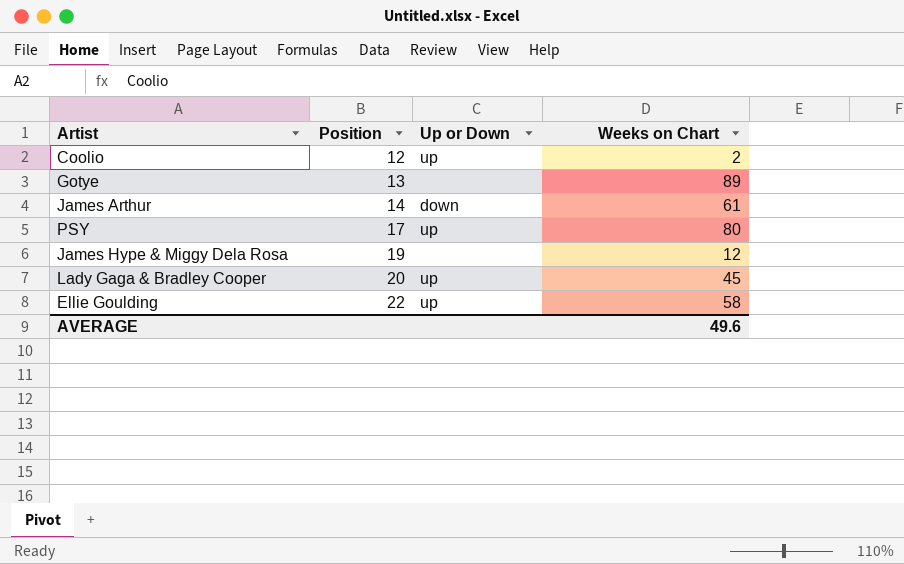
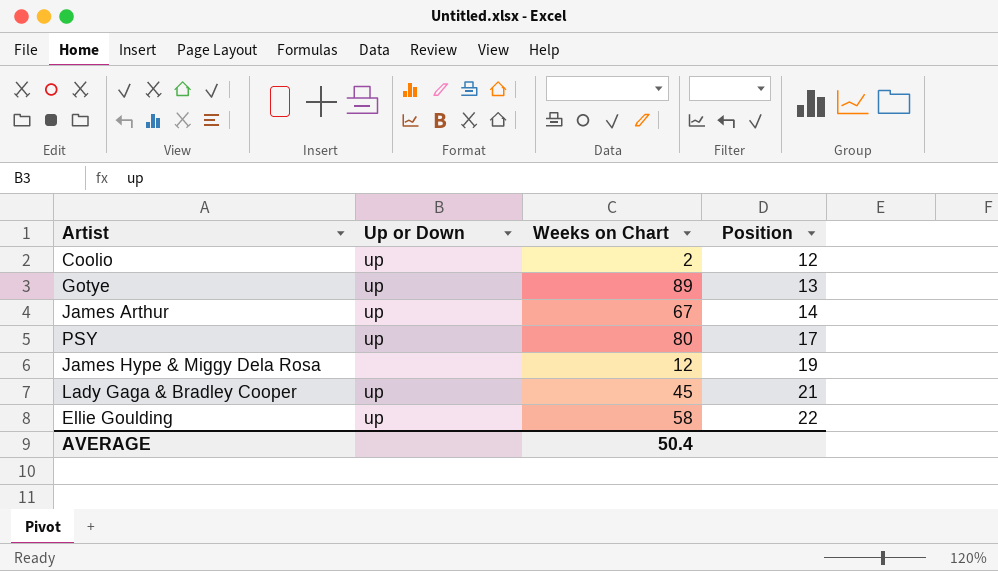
column Position | position: 2 -> 4
Gotye | Up or Down: none -> up
James Arthur | Up or Down: down -> up
James Arthur | Weeks on Chart: 61 -> 67
Lady Gaga & Bradley Cooper | Position: 20 -> 21
AVERAGE | Weeks on Chart: 49.6 -> 50.4

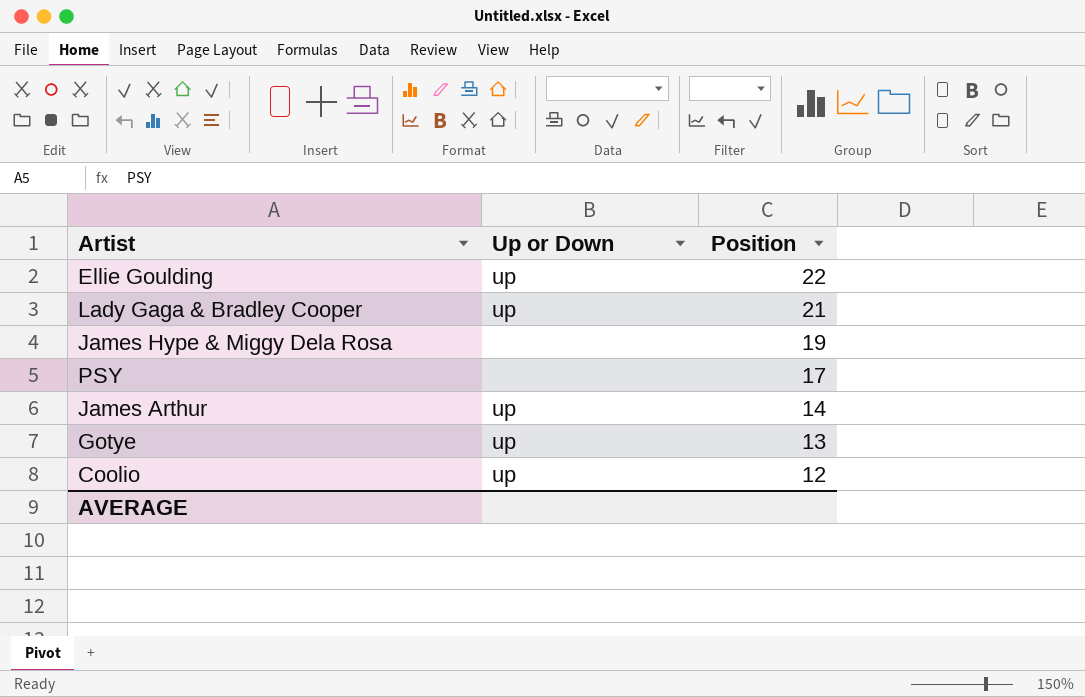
row order: Position ascending -> Position descending
column Weeks on Chart | position: 3 -> none
PSY | Up or Down: up -> none

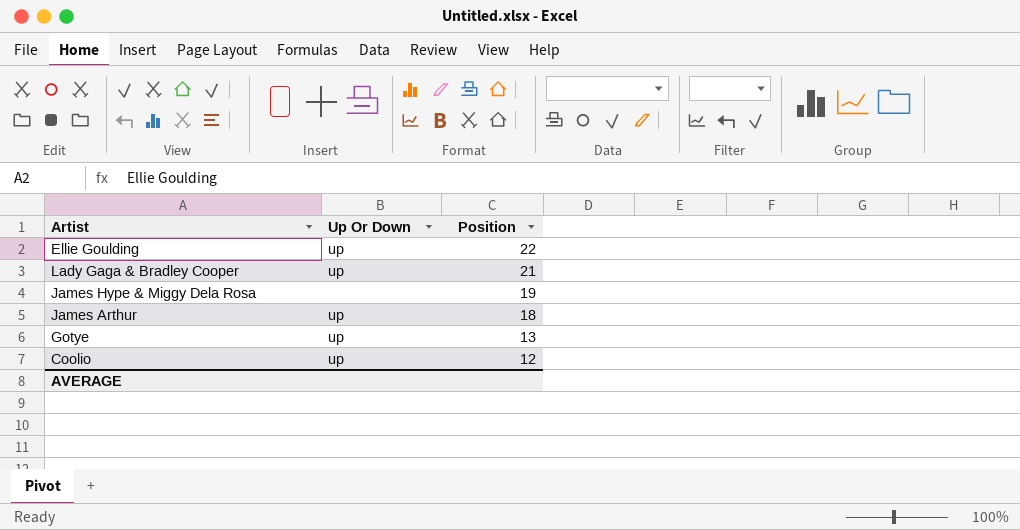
column name: Up or Down -> Up Or Down
row PSY: none | 17 -> none
James Arthur | Position: 14 -> 18

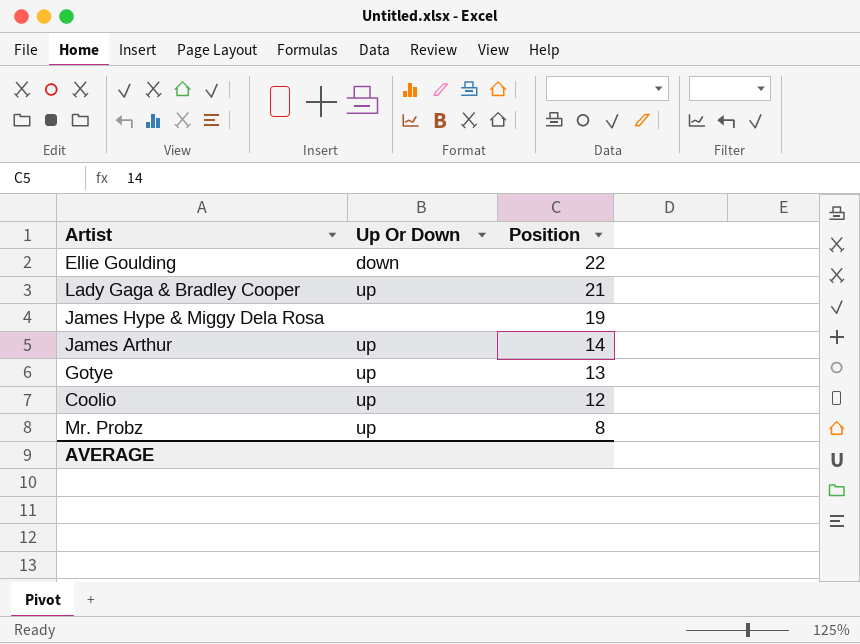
Ellie Goulding | Up Or Down: up -> down
James Arthur | Position: 18 -> 14
row Mr. Probz: none -> up | 8

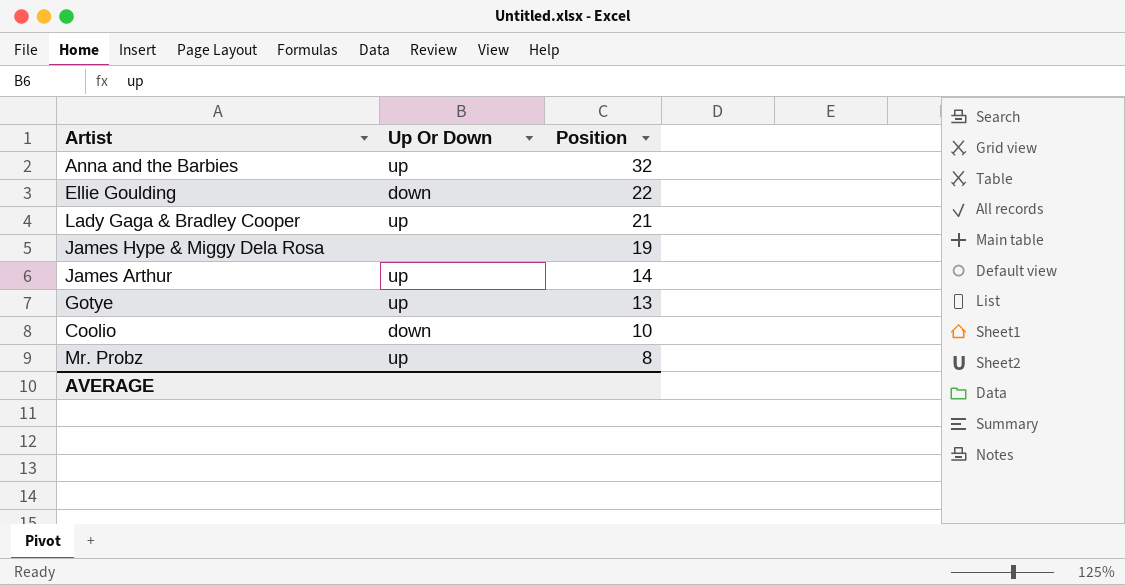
row Anna and the Barbies: none -> up | 32
Coolio | Up Or Down: up -> down
Coolio | Position: 12 -> 10

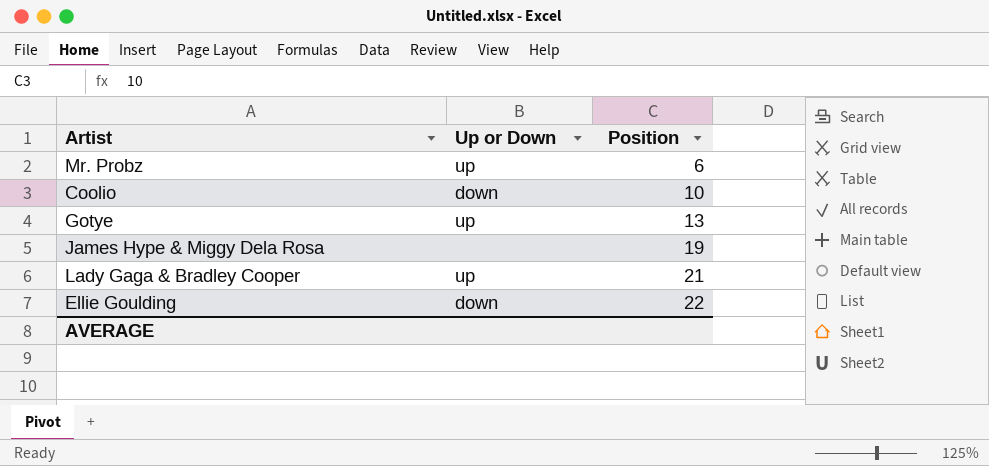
row order: Position descending -> Position ascending
column name: Up Or Down -> Up or Down
row Anna and the Barbies: up | 32 -> none
row James Arthur: up | 14 -> none
Mr. Probz | Position: 8 -> 6

